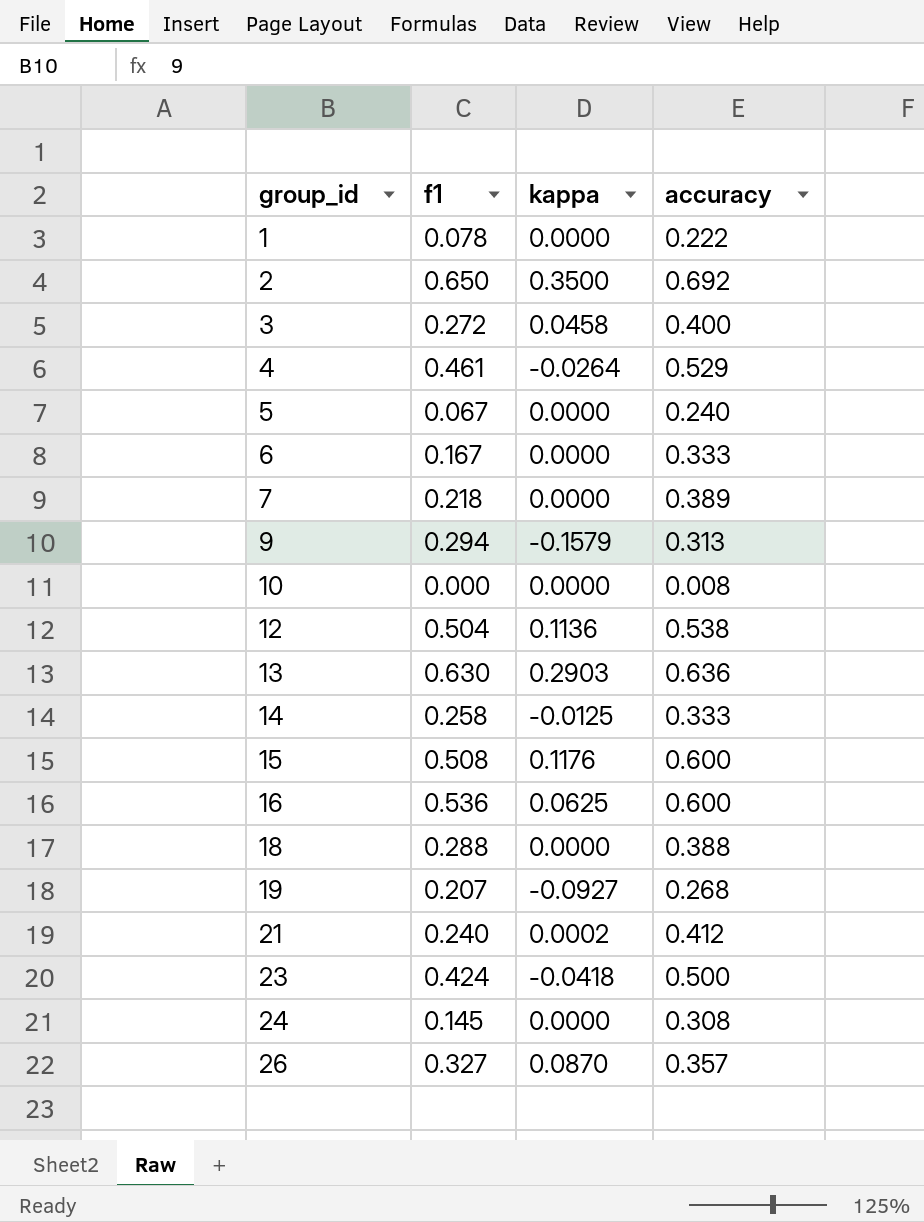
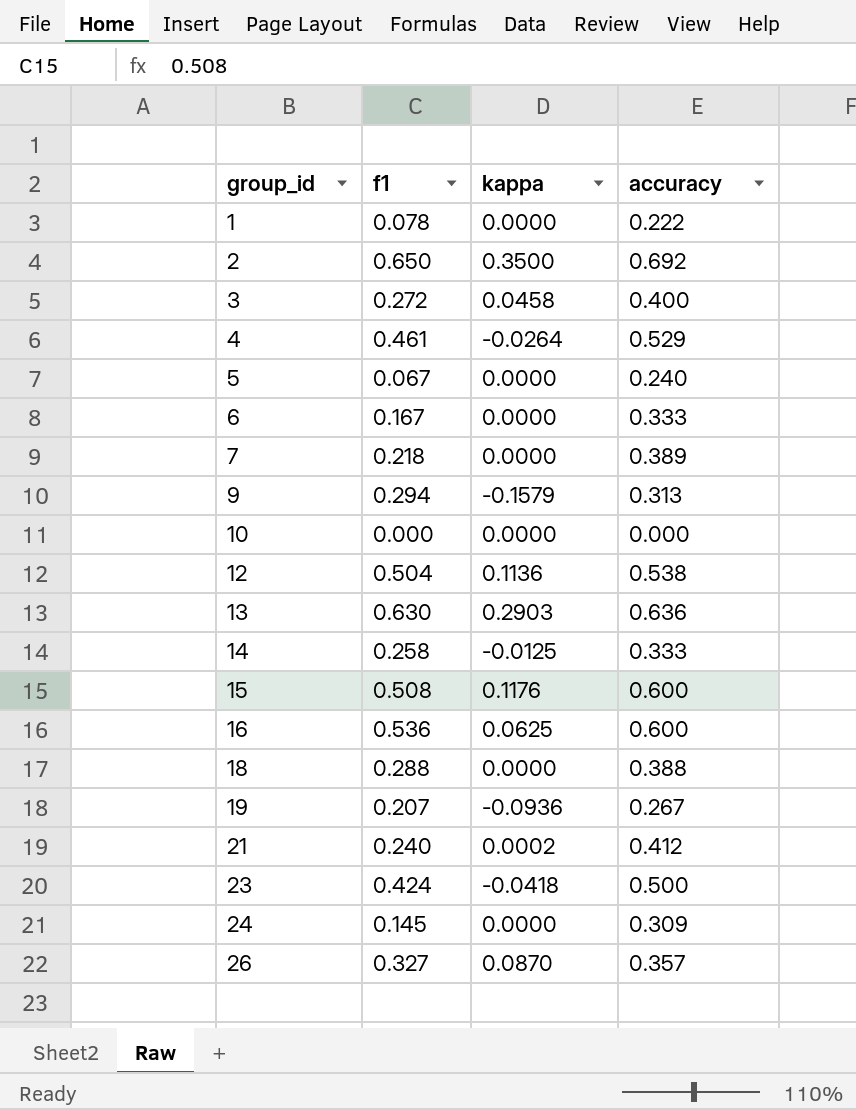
10 | accuracy: 0.008 -> 0.000
19 | kappa: -0.0927 -> -0.0936
19 | accuracy: 0.268 -> 0.267
24 | accuracy: 0.308 -> 0.309

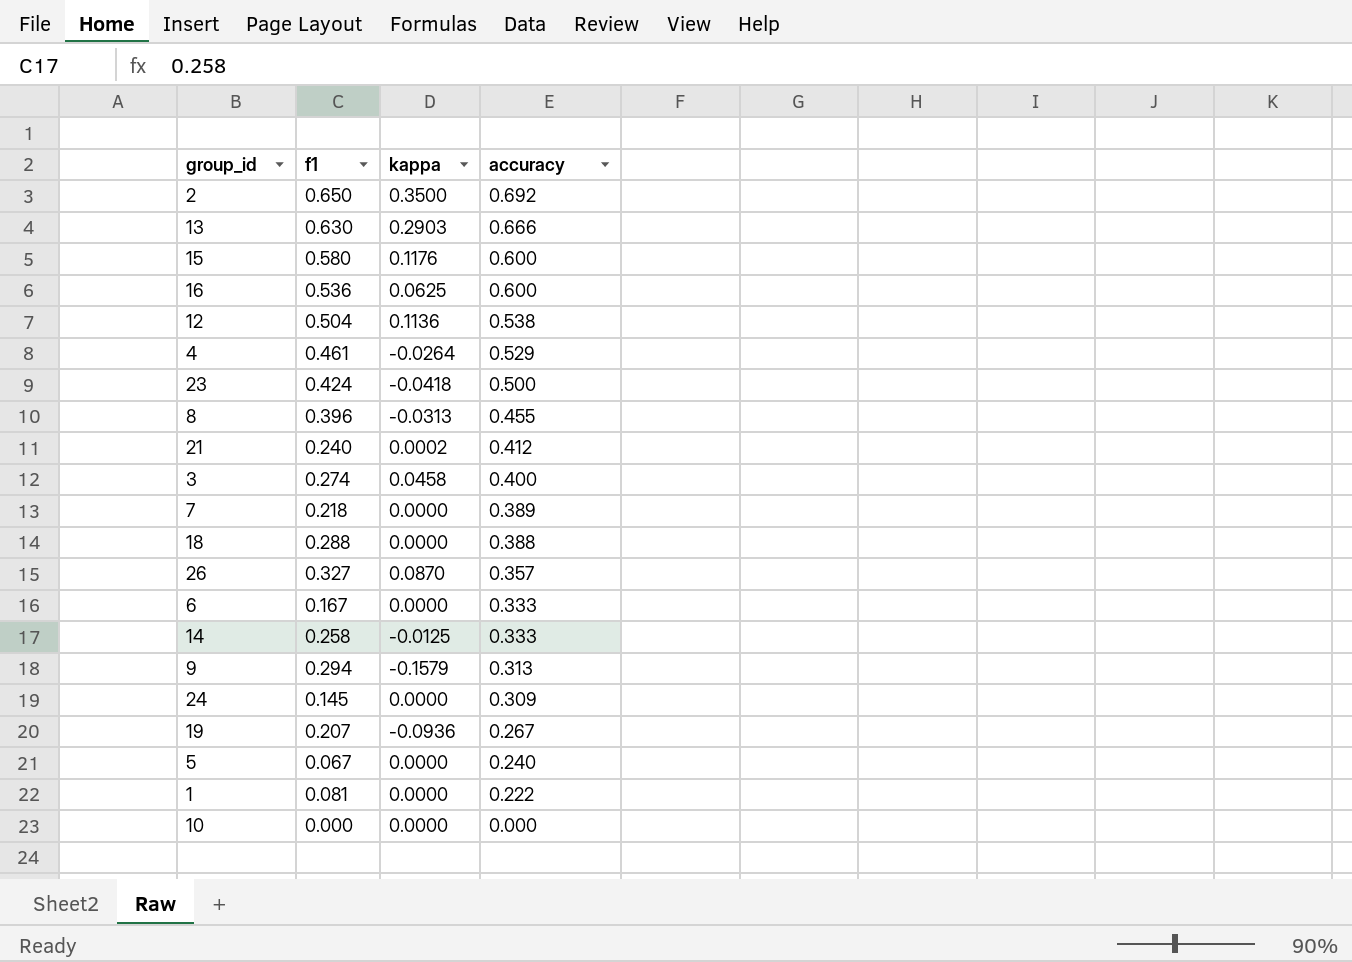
row order: group_id ascending -> accuracy descending
13 | accuracy: 0.636 -> 0.666
15 | f1: 0.508 -> 0.580
row 8: none -> 0.396 | -0.0313 | 0.455
3 | f1: 0.272 -> 0.274
1 | f1: 0.078 -> 0.081

